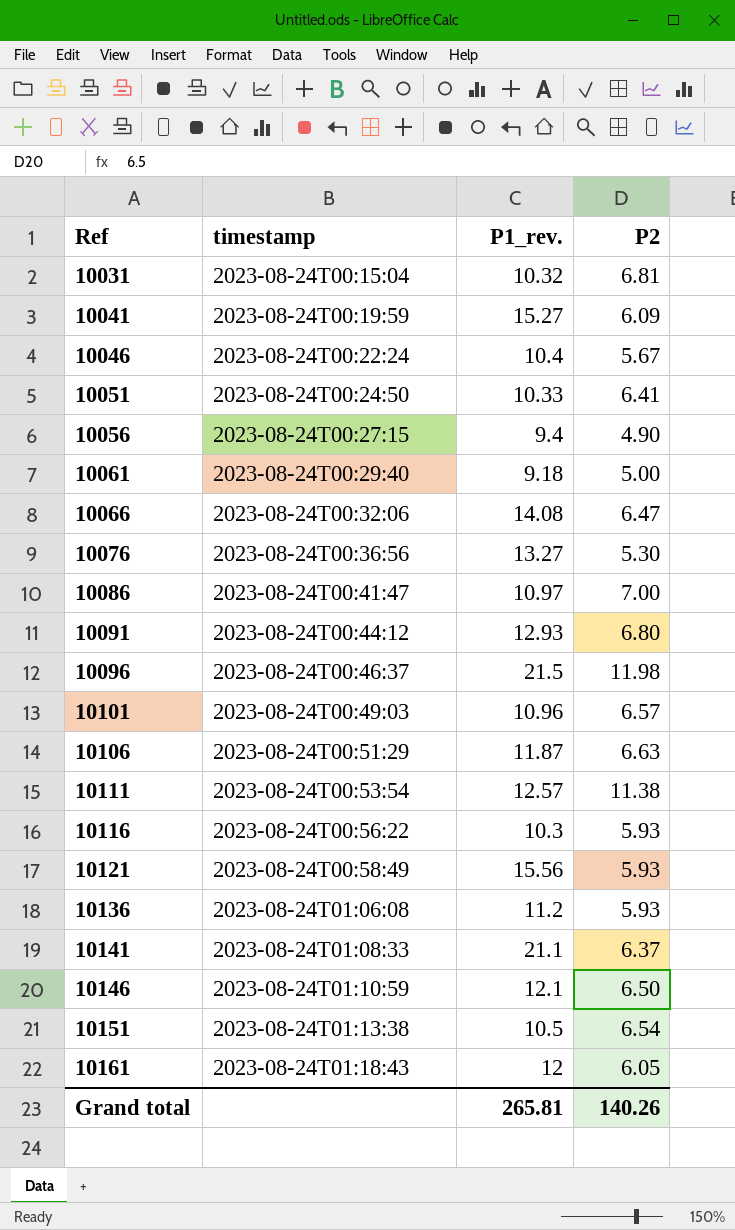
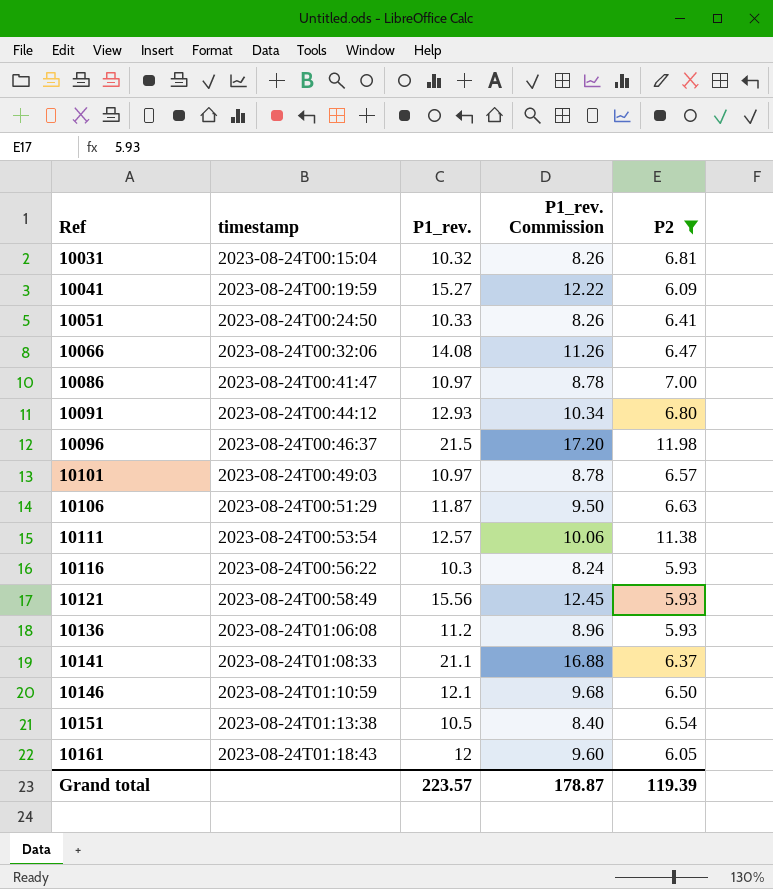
filter: none -> P2 >= 5.93
column P1_rev. Commission | formula: none -> [P1_rev.] * 0.8
10101 | P1_rev.: 10.96 -> 10.97
Grand total | P1_rev.: 265.81 -> 223.57
Grand total | P2: 140.26 -> 119.39

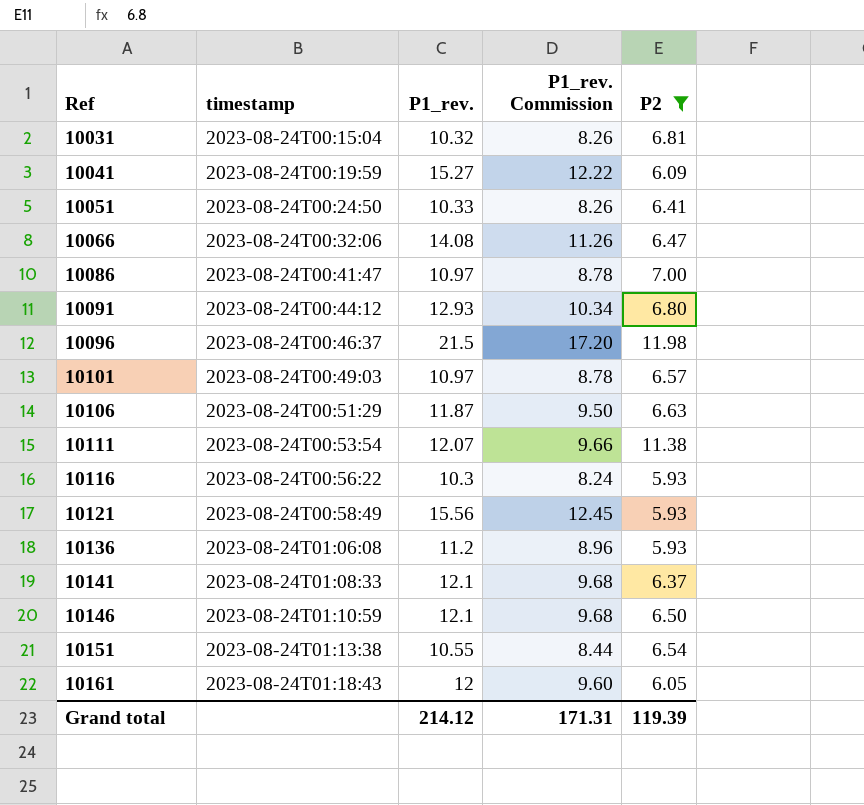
10111 | P1_rev.: 12.57 -> 12.07
10111 | P1_rev. Commission: 10.06 -> 9.66
10141 | P1_rev.: 21.1 -> 12.1
10141 | P1_rev. Commission: 16.88 -> 9.68
10151 | P1_rev.: 10.5 -> 10.55
10151 | P1_rev. Commission: 8.40 -> 8.44
Grand total | P1_rev.: 223.57 -> 214.12
Grand total | P1_rev. Commission: 178.87 -> 171.31

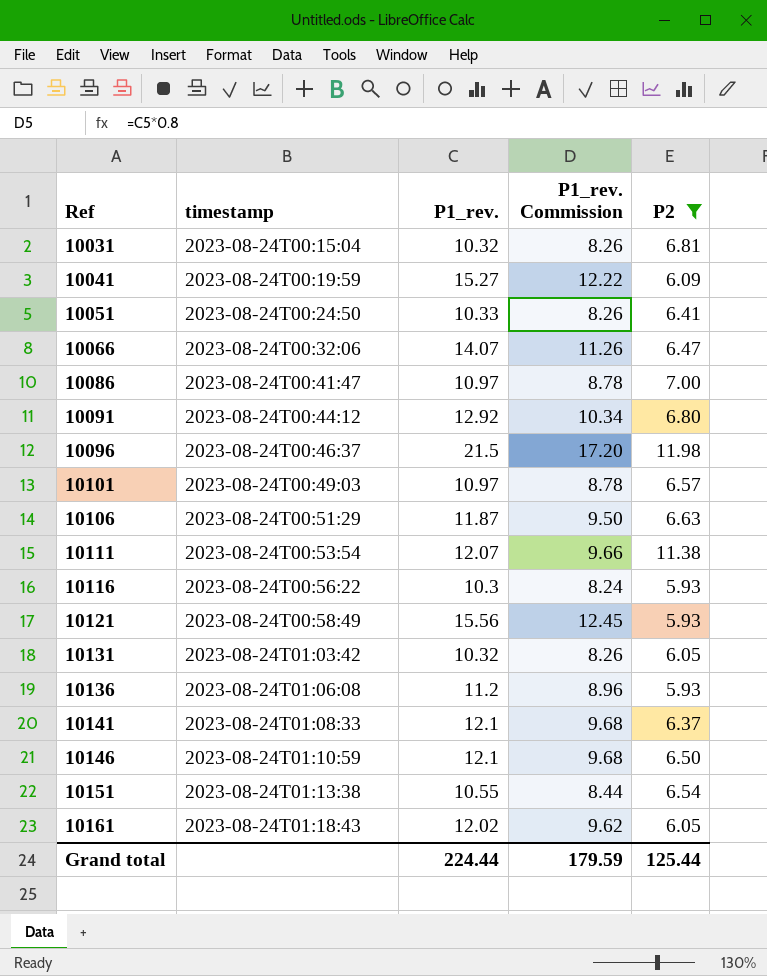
10066 | P1_rev.: 14.08 -> 14.07
10091 | P1_rev.: 12.93 -> 12.92
row 10131: none -> 2023-08-24T01:03:42 | 10.32 | 8.26 | 6.05
10161 | P1_rev.: 12 -> 12.02
10161 | P1_rev. Commission: 9.60 -> 9.62
Grand total | P1_rev.: 214.12 -> 224.44
Grand total | P1_rev. Commission: 171.31 -> 179.59
Grand total | P2: 119.39 -> 125.44

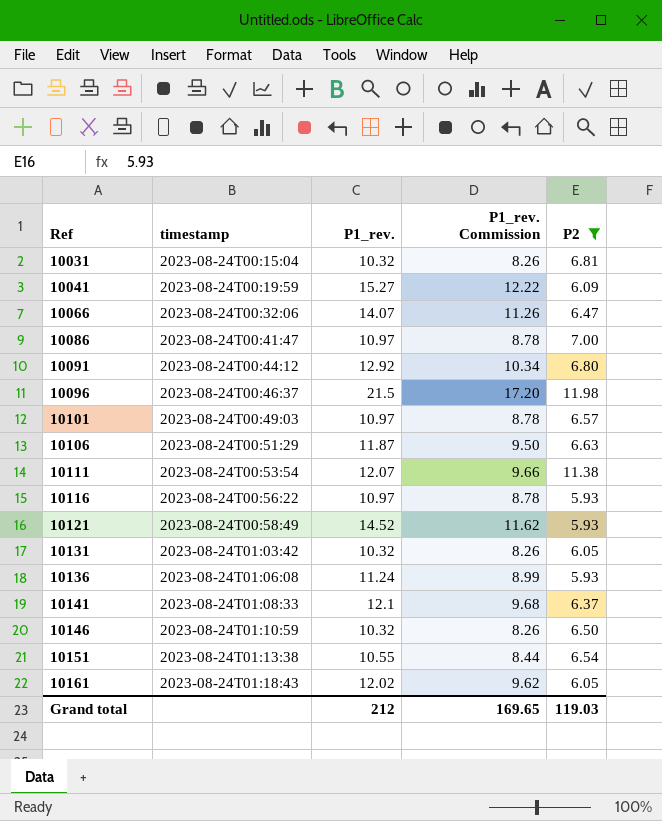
row 10051: 2023-08-24T00:24:50 | 10.33 | 8.26 | 6.41 -> none
10116 | P1_rev.: 10.3 -> 10.97
10116 | P1_rev. Commission: 8.24 -> 8.78
10121 | P1_rev.: 15.56 -> 14.52
10121 | P1_rev. Commission: 12.45 -> 11.62
10136 | P1_rev.: 11.2 -> 11.24
10136 | P1_rev. Commission: 8.96 -> 8.99
10146 | P1_rev.: 12.1 -> 10.32
10146 | P1_rev. Commission: 9.68 -> 8.26
Grand total | P1_rev.: 224.44 -> 212
Grand total | P1_rev. Commission: 179.59 -> 169.65
Grand total | P2: 125.44 -> 119.03

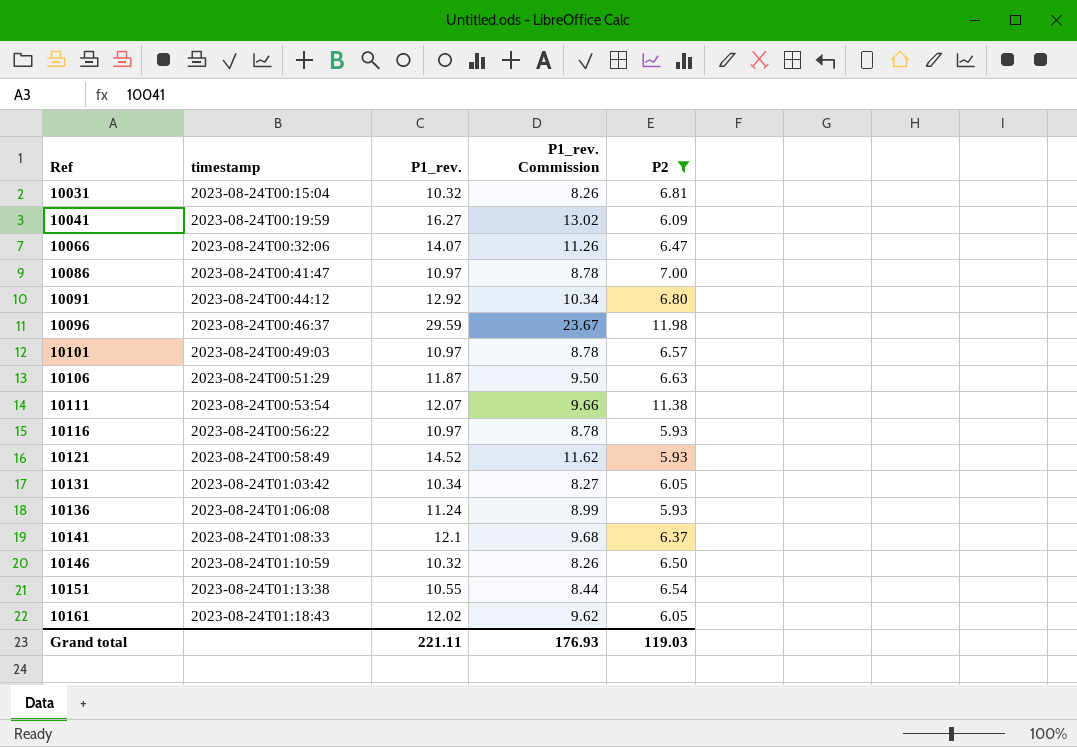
10041 | P1_rev.: 15.27 -> 16.27
10041 | P1_rev. Commission: 12.22 -> 13.02
10096 | P1_rev.: 21.5 -> 29.59
10096 | P1_rev. Commission: 17.20 -> 23.67
10131 | P1_rev.: 10.32 -> 10.34
10131 | P1_rev. Commission: 8.26 -> 8.27
Grand total | P1_rev.: 212 -> 221.11
Grand total | P1_rev. Commission: 169.65 -> 176.93

